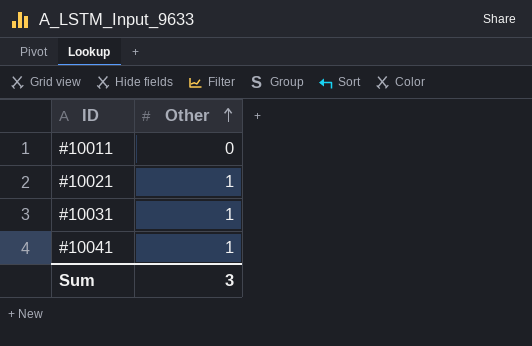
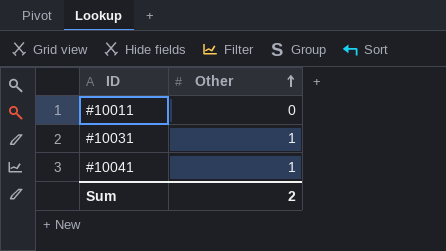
row #10021: 1 -> none
Sum | Other: 3 -> 2

